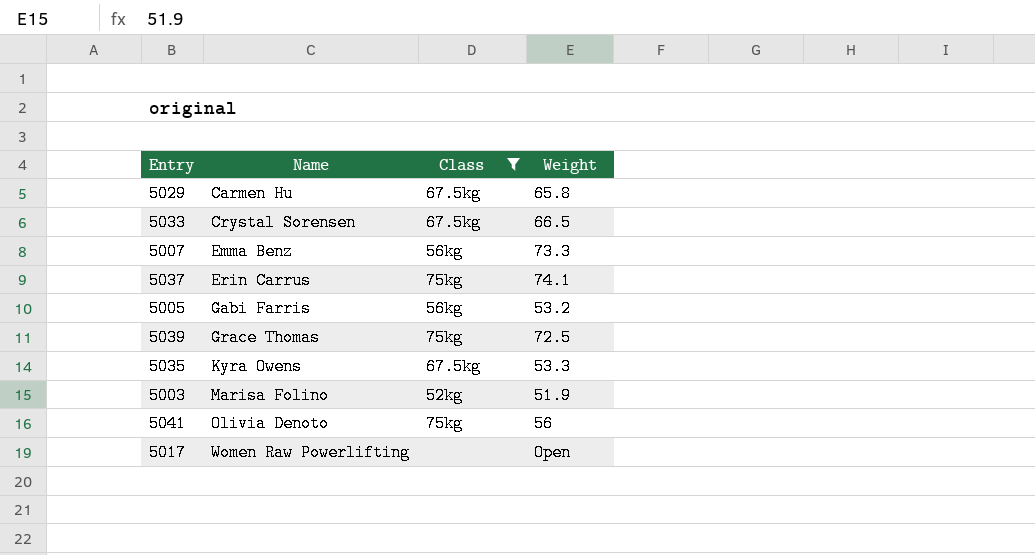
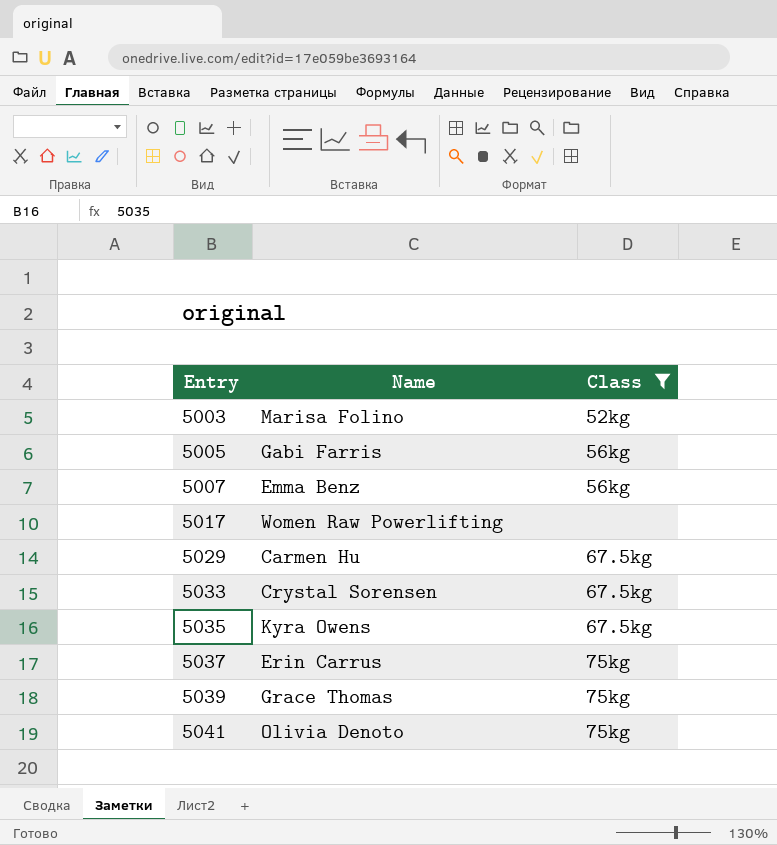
row order: Name ascending -> Entry ascending
column Weight | position: 4 -> none

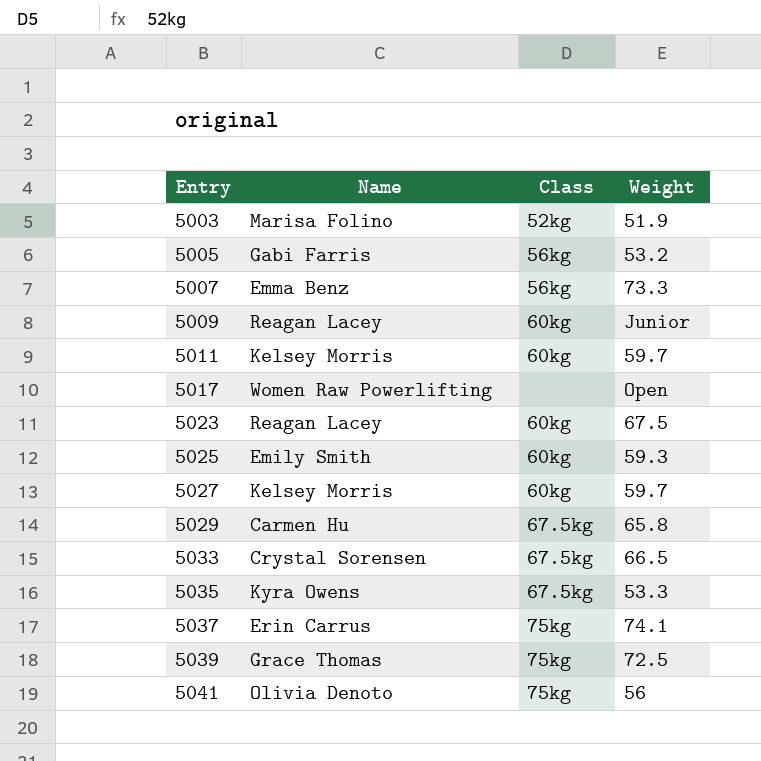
filter: Class != 60kg -> none
column Weight | position: none -> 4

